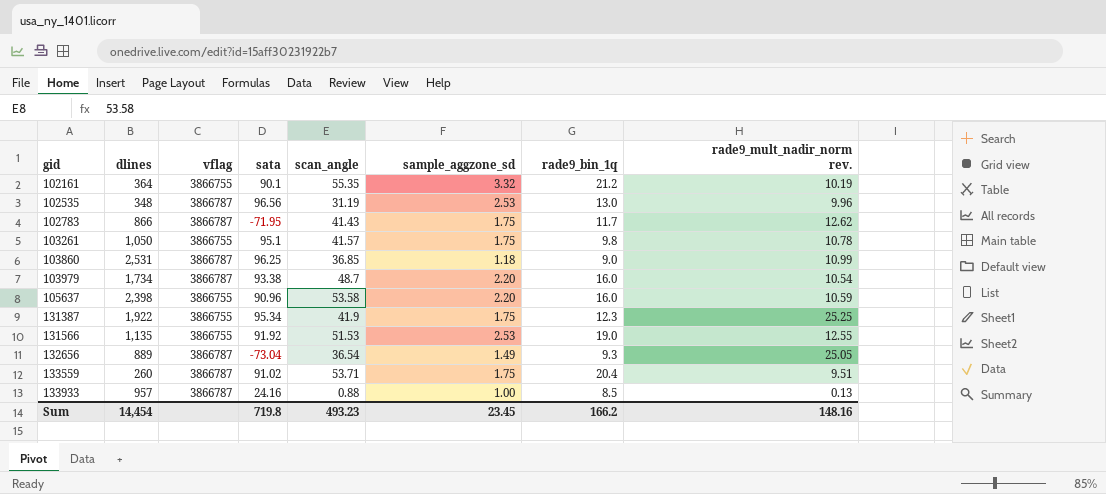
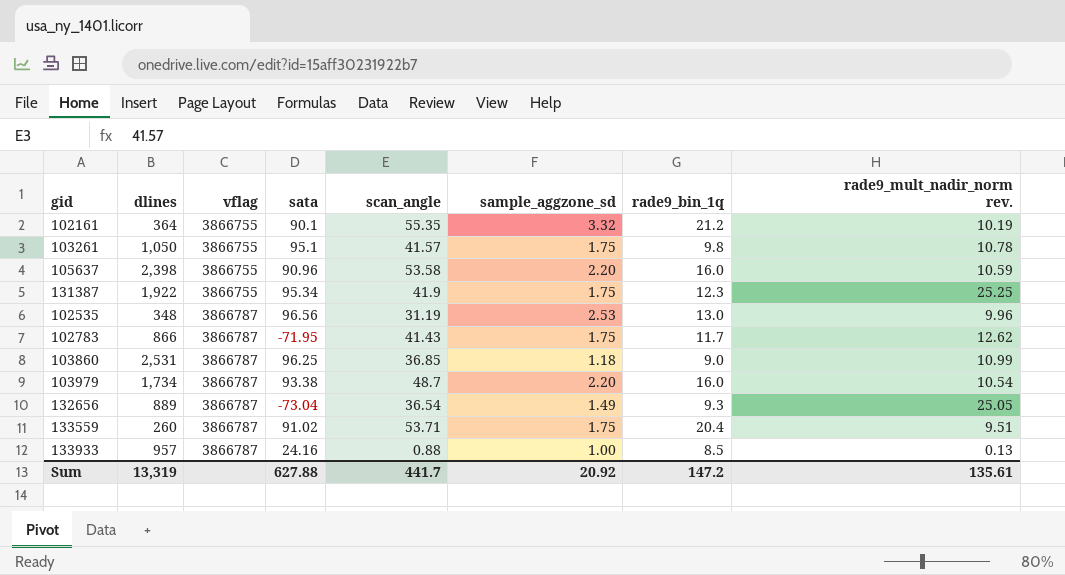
row order: gid ascending -> vflag ascending
row 131566: 1,135 | 3866755 | 91.92 | 51.53 | 2.53 | 19.0 | 12.55 -> none
Sum | dlines: 14,454 -> 13,319
Sum | sata: 719.8 -> 627.88
Sum | scan_angle: 493.23 -> 441.7
Sum | sample_aggzone_sd: 23.45 -> 20.92
Sum | rade9_bin_1q: 166.2 -> 147.2
Sum | rade9_mult_nadir_norm rev.: 148.16 -> 135.61

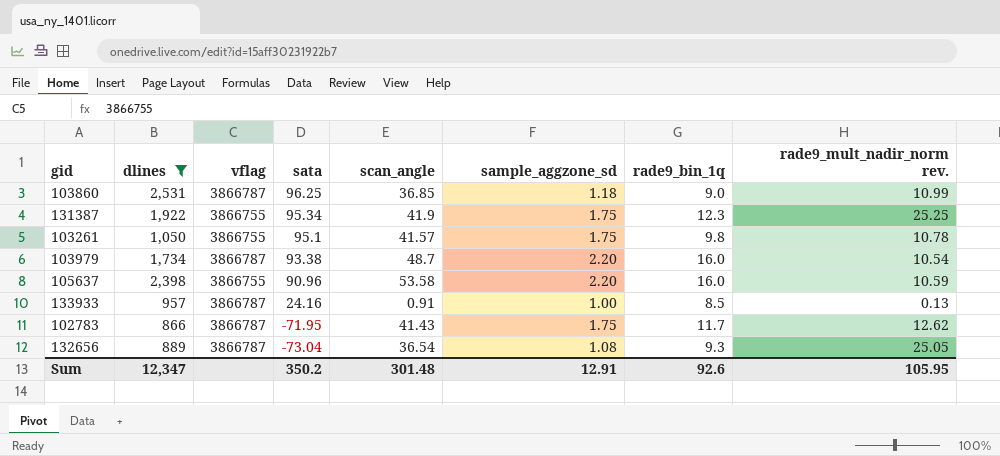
filter: none -> dlines >= 866
row order: vflag ascending -> sata descending
133933 | scan_angle: 0.88 -> 0.91
132656 | sample_aggzone_sd: 1.49 -> 1.08
Sum | dlines: 13,319 -> 12,347
Sum | sata: 627.88 -> 350.2
Sum | scan_angle: 441.7 -> 301.48
Sum | sample_aggzone_sd: 20.92 -> 12.91
Sum | rade9_bin_1q: 147.2 -> 92.6
Sum | rade9_mult_nadir_norm rev.: 135.61 -> 105.95

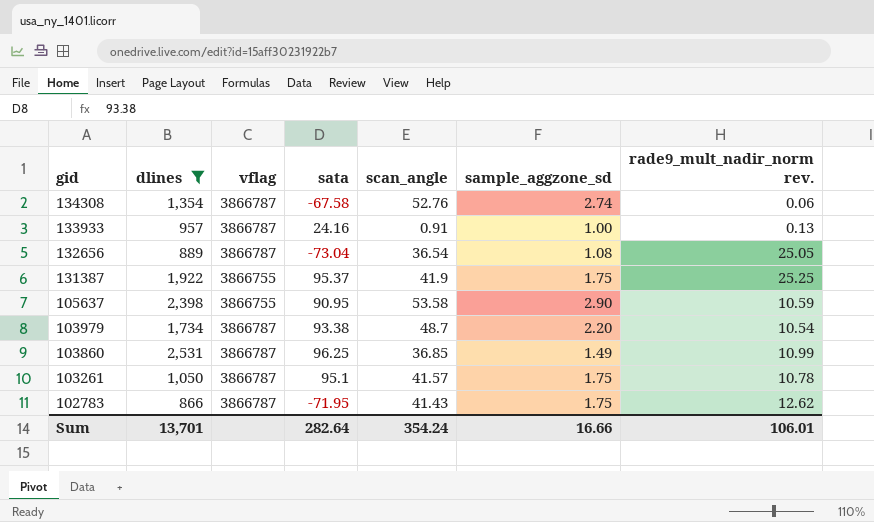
row order: sata descending -> gid descending
column rade9_bin_1q | position: 7 -> none
row 134308: none -> 1,354 | 3866787 | -67.58 | 52.76 | 2.74 | 0.06
131387 | sata: 95.34 -> 95.37
105637 | sata: 90.96 -> 90.95
105637 | sample_aggzone_sd: 2.20 -> 2.90
103860 | sample_aggzone_sd: 1.18 -> 1.49
103261 | vflag: 3866755 -> 3866787
Sum | dlines: 12,347 -> 13,701
Sum | sata: 350.2 -> 282.64
Sum | scan_angle: 301.48 -> 354.24
Sum | sample_aggzone_sd: 12.91 -> 16.66
Sum | rade9_mult_nadir_norm rev.: 105.95 -> 106.01

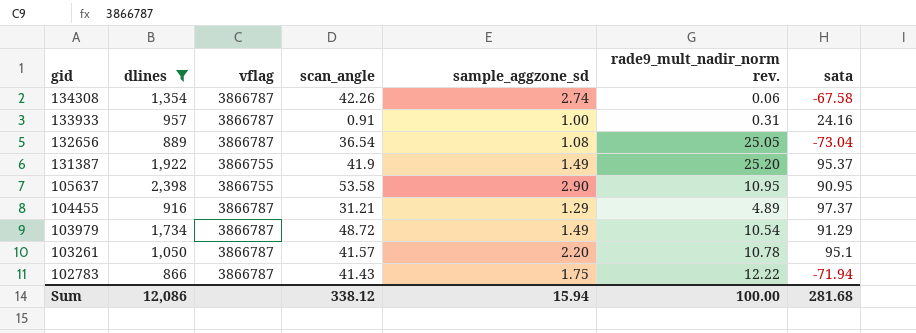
column sata | position: 4 -> 7
row 103860: 2,531 | 3866787 | 96.25 | 36.85 | 1.49 | 10.99 -> none
134308 | scan_angle: 52.76 -> 42.26
133933 | rade9_mult_nadir_norm rev.: 0.13 -> 0.31
131387 | sample_aggzone_sd: 1.75 -> 1.49
131387 | rade9_mult_nadir_norm rev.: 25.25 -> 25.20
105637 | rade9_mult_nadir_norm rev.: 10.59 -> 10.95
row 104455: none -> 916 | 3866787 | 31.21 | 1.29 | 4.89 | 97.37
103979 | scan_angle: 48.7 -> 48.72
103979 | sample_aggzone_sd: 2.20 -> 1.49
103979 | sata: 93.38 -> 91.29
103261 | sample_aggzone_sd: 1.75 -> 2.20
102783 | rade9_mult_nadir_norm rev.: 12.62 -> 12.22
102783 | sata: -71.95 -> -71.94
Sum | dlines: 13,701 -> 12,086
Sum | scan_angle: 354.24 -> 338.12
Sum | sample_aggzone_sd: 16.66 -> 15.94
Sum | rade9_mult_nadir_norm rev.: 106.01 -> 100.00
Sum | sata: 282.64 -> 281.68

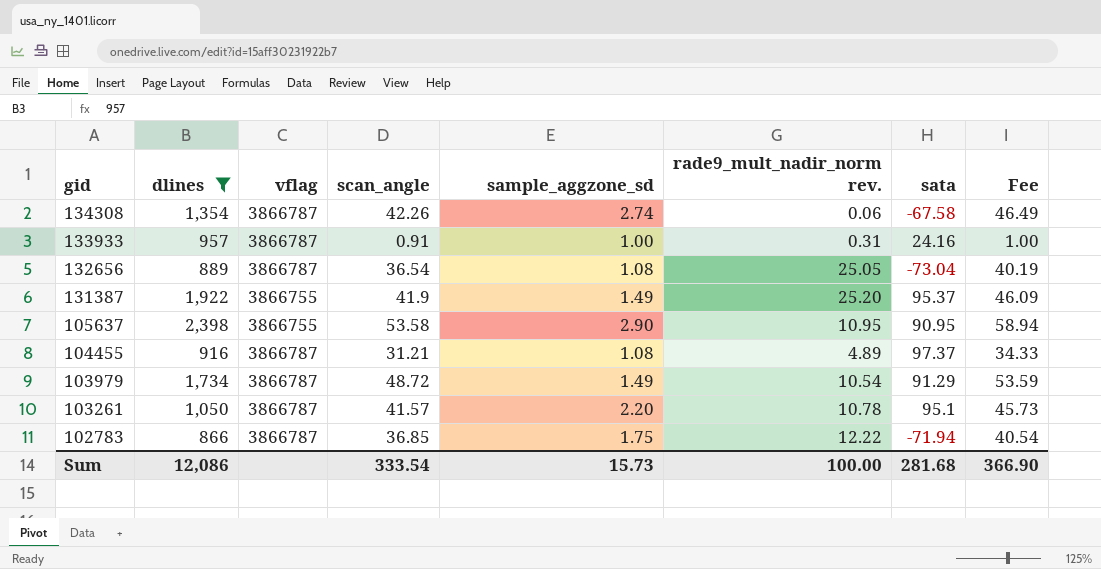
column Fee | formula: none -> [scan_angle] * 1.1
104455 | sample_aggzone_sd: 1.29 -> 1.08
102783 | scan_angle: 41.43 -> 36.85
Sum | scan_angle: 338.12 -> 333.54
Sum | sample_aggzone_sd: 15.94 -> 15.73

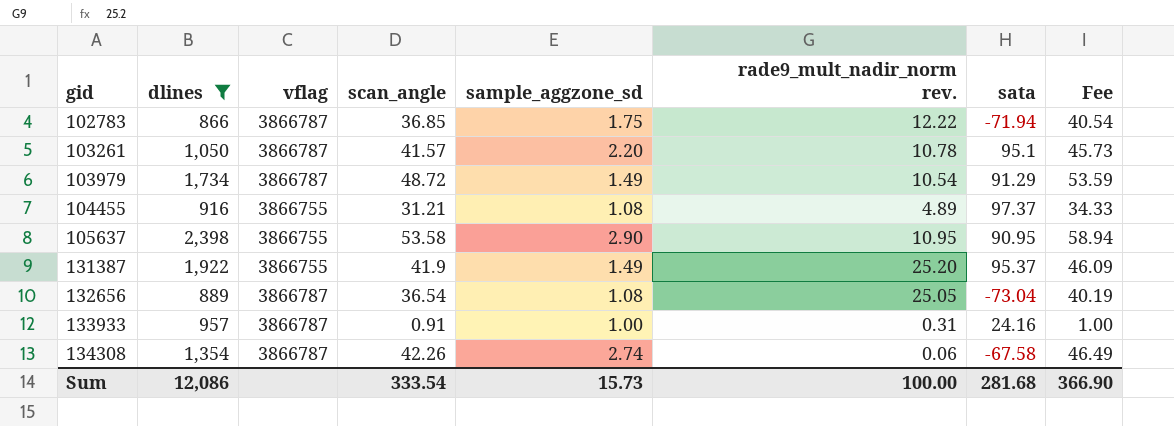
row order: gid descending -> gid ascending
104455 | vflag: 3866787 -> 3866755

